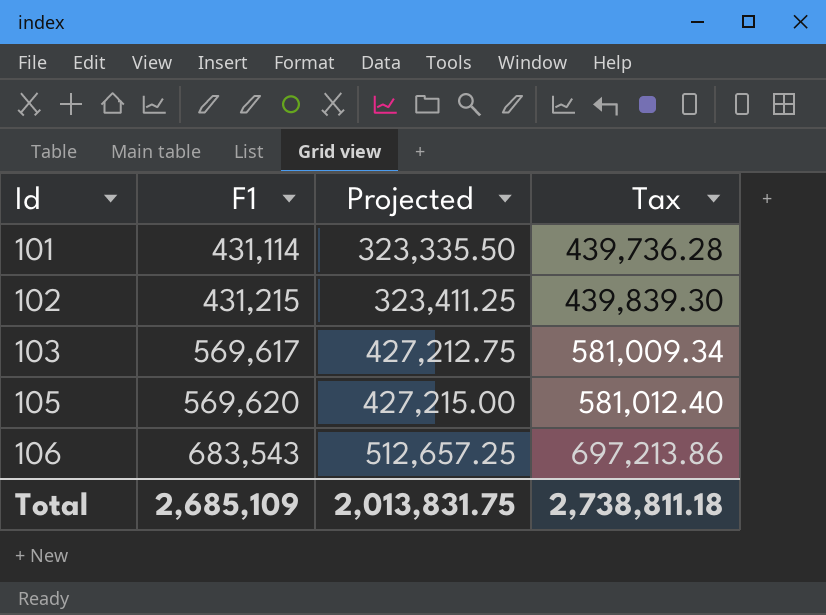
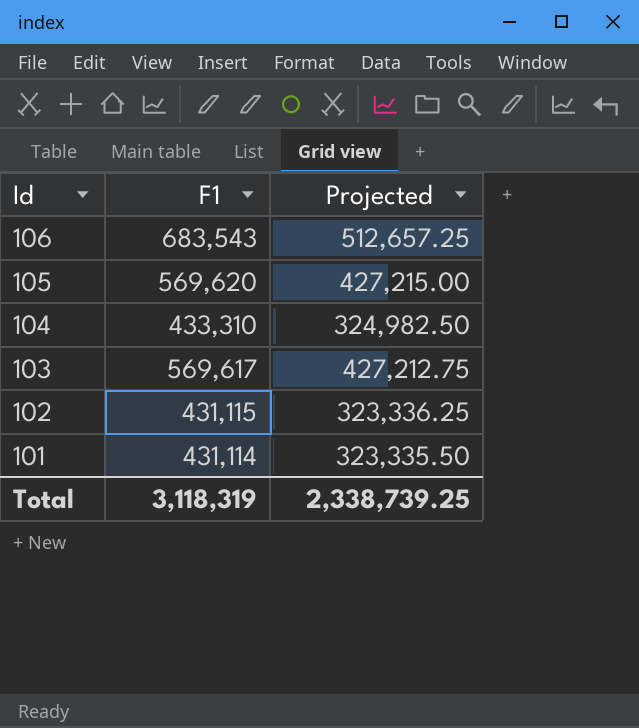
row order: Id ascending -> Id descending
column Tax | formula: [F1] * 1.02 -> none
row 104: none -> 433,310 | 324,982.50
102 | F1: 431,215 -> 431,115
102 | Projected: 323,411.25 -> 323,336.25
Total | F1: 2,685,109 -> 3,118,319
Total | Projected: 2,013,831.75 -> 2,338,739.25

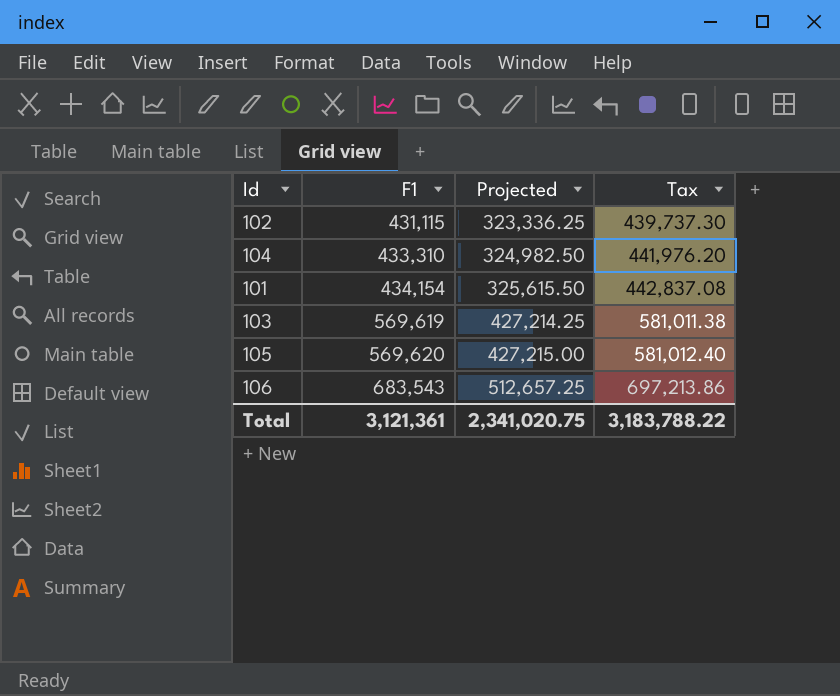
row order: Id descending -> F1 ascending
column Tax | formula: none -> [F1] * 1.02
101 | F1: 431,114 -> 434,154
101 | Projected: 323,335.50 -> 325,615.50
103 | F1: 569,617 -> 569,619
103 | Projected: 427,212.75 -> 427,214.25
Total | F1: 3,118,319 -> 3,121,361
Total | Projected: 2,338,739.25 -> 2,341,020.75

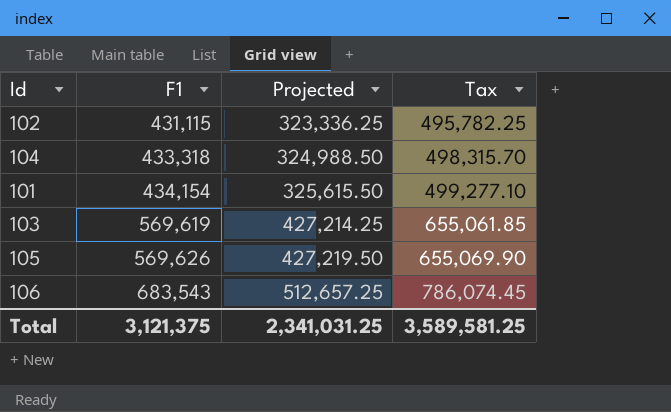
column Tax | formula: [F1] * 1.02 -> [F1] * 1.15
104 | F1: 433,310 -> 433,318
104 | Projected: 324,982.50 -> 324,988.50
105 | F1: 569,620 -> 569,626
105 | Projected: 427,215.00 -> 427,219.50
Total | F1: 3,121,361 -> 3,121,375
Total | Projected: 2,341,020.75 -> 2,341,031.25
Total | Tax: 3,183,788.22 -> 3,589,581.25

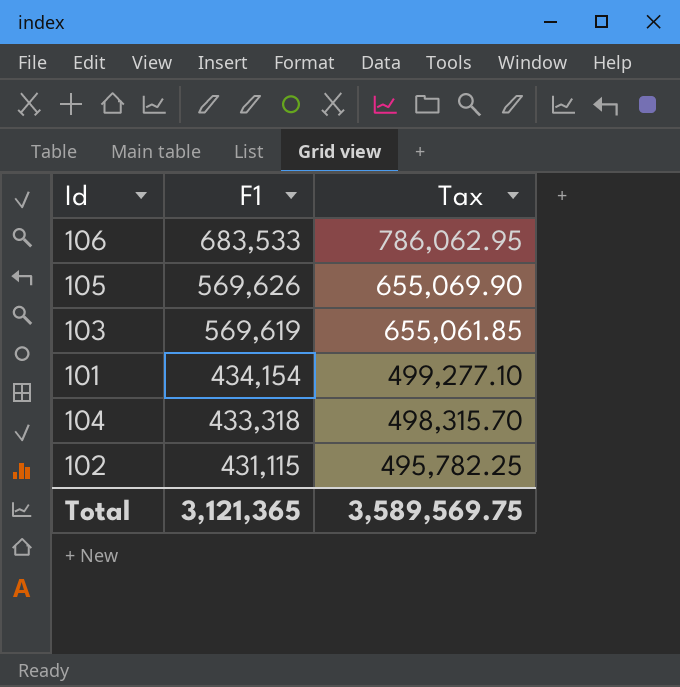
row order: F1 ascending -> F1 descending
column Projected | formula: [F1] * 0.75 -> none
106 | F1: 683,543 -> 683,533
106 | Tax: 786,074.45 -> 786,062.95
Total | F1: 3,121,375 -> 3,121,365
Total | Tax: 3,589,581.25 -> 3,589,569.75

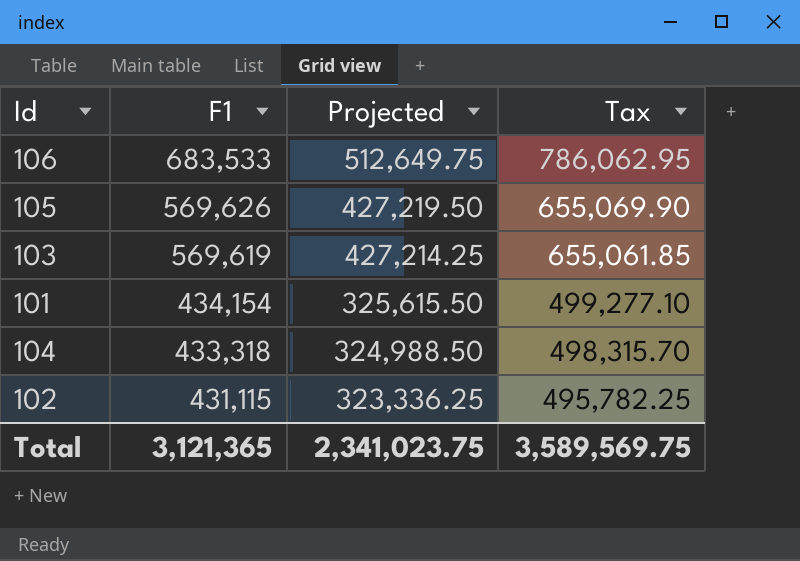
column Projected | formula: none -> [F1] * 0.75

